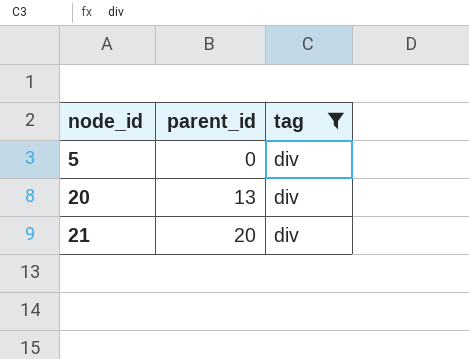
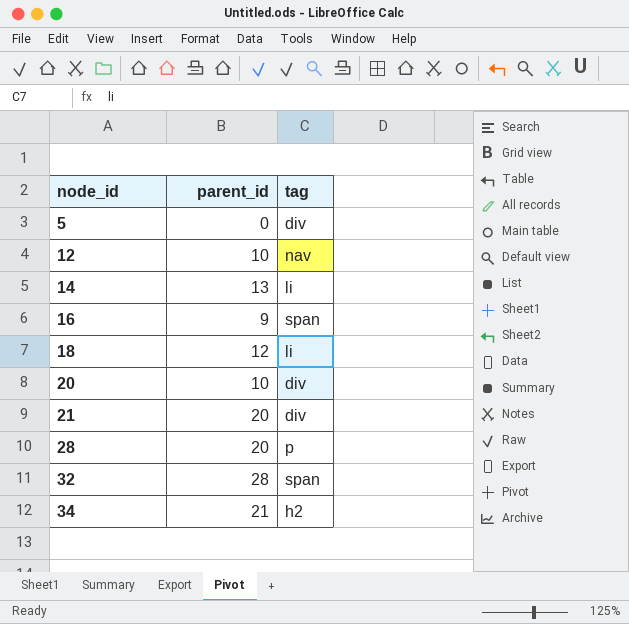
filter: tag = div -> none
20 | parent_id: 13 -> 10

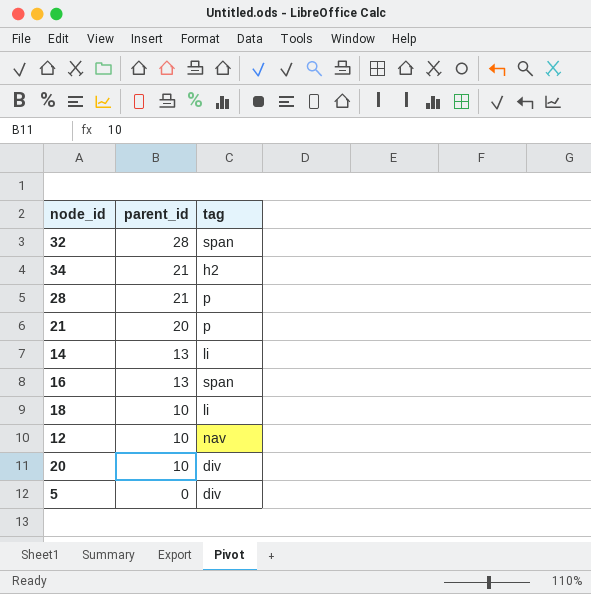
row order: node_id ascending -> parent_id descending
28 | parent_id: 20 -> 21
21 | tag: div -> p
16 | parent_id: 9 -> 13
18 | parent_id: 12 -> 10

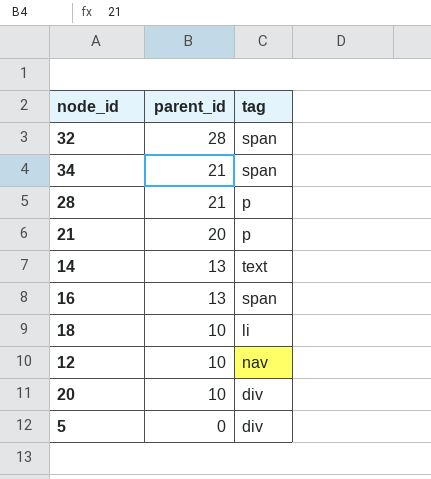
34 | tag: h2 -> span
14 | tag: li -> text

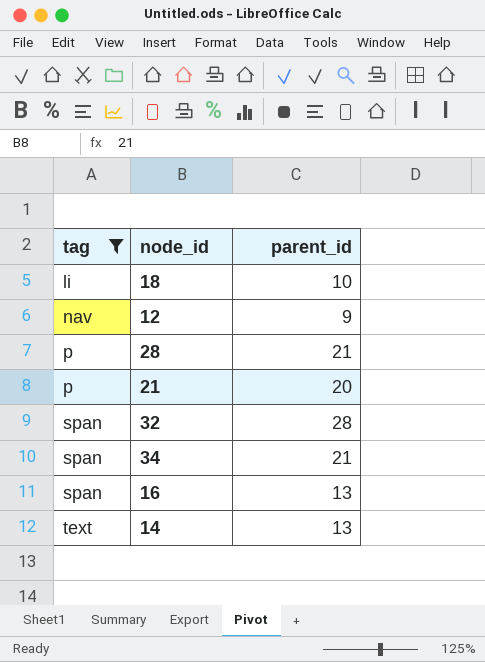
filter: none -> tag != div
row order: parent_id descending -> tag ascending
column tag | position: 3 -> 1
12 | parent_id: 10 -> 9

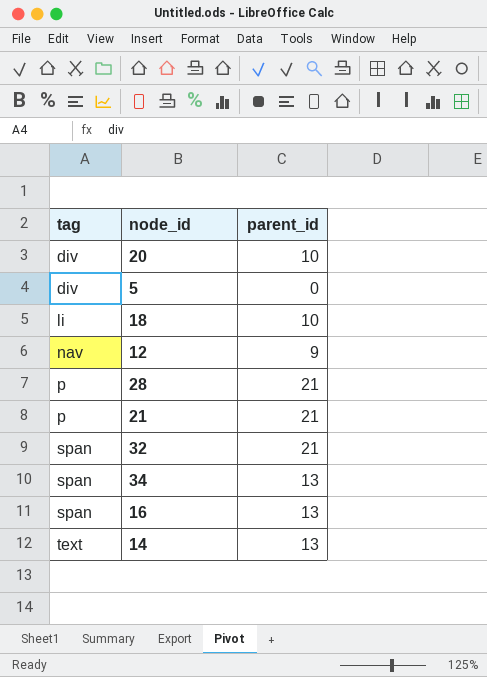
filter: tag != div -> none
21 | parent_id: 20 -> 21
32 | parent_id: 28 -> 21
34 | parent_id: 21 -> 13

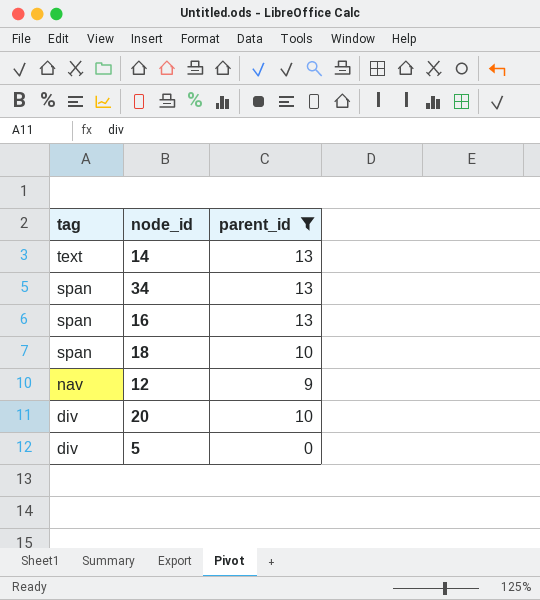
filter: none -> parent_id != 21
row order: tag ascending -> tag descending
18 | tag: li -> span

